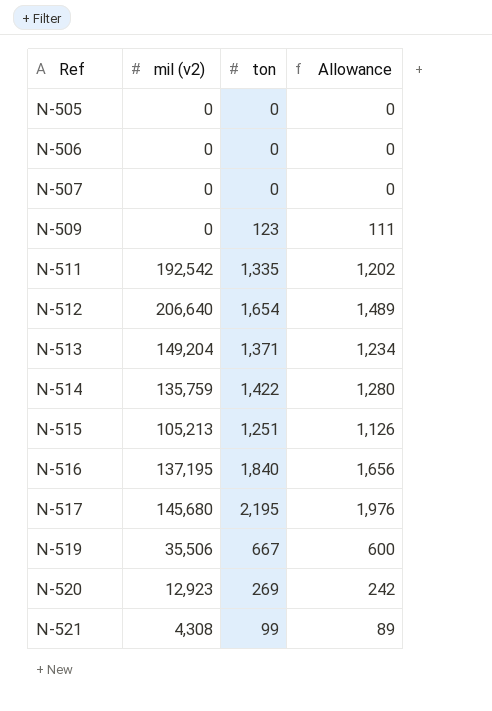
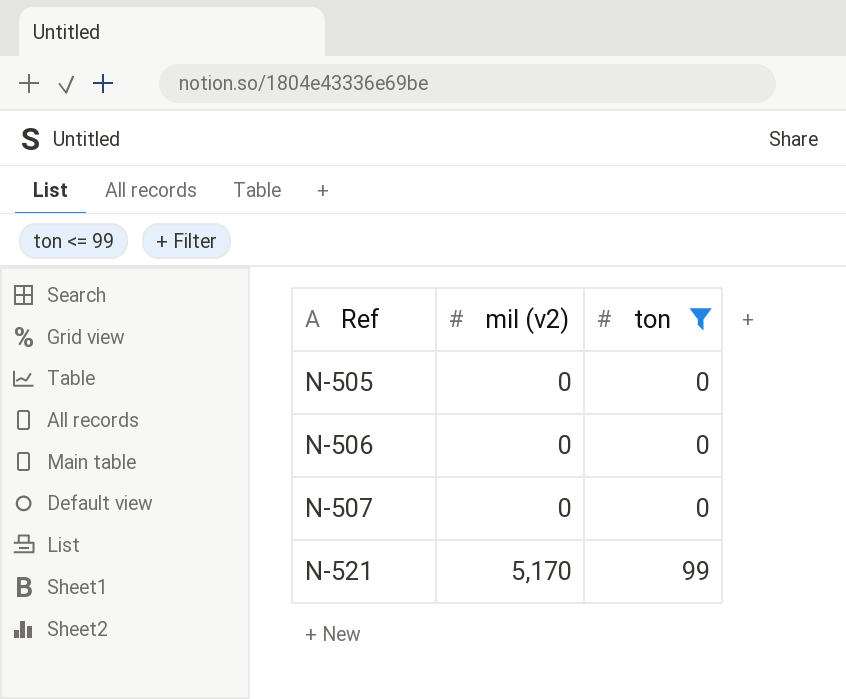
filter: none -> ton <= 99
column Allowance | formula: [ton] * 0.9 -> none
N-521 | mil (v2): 4,308 -> 5,170

